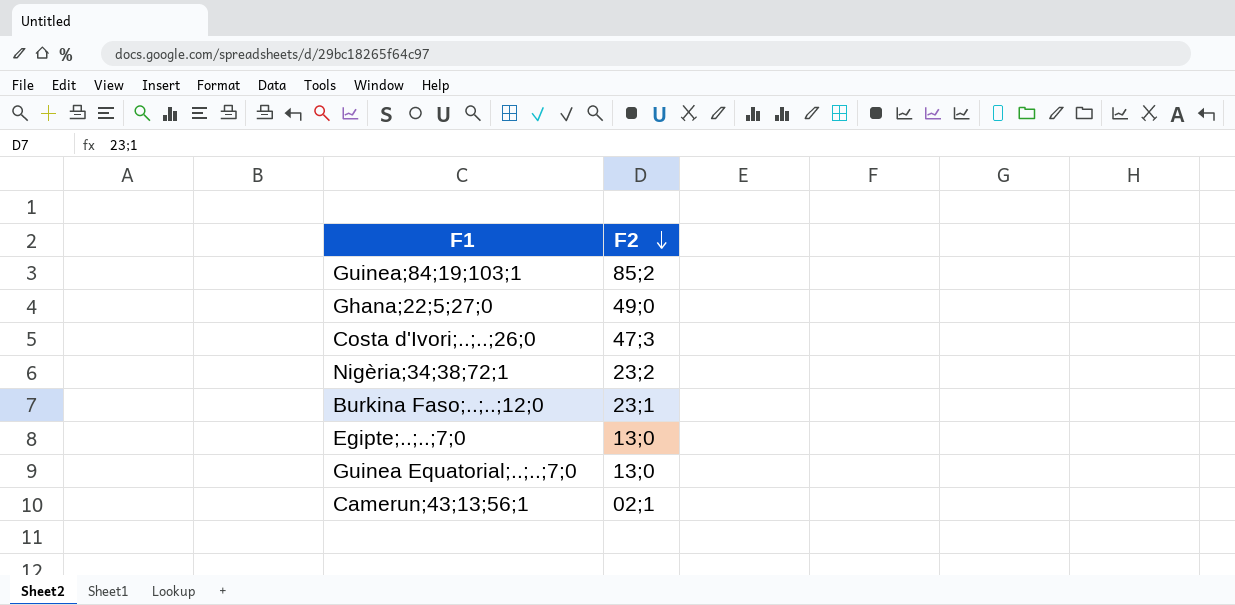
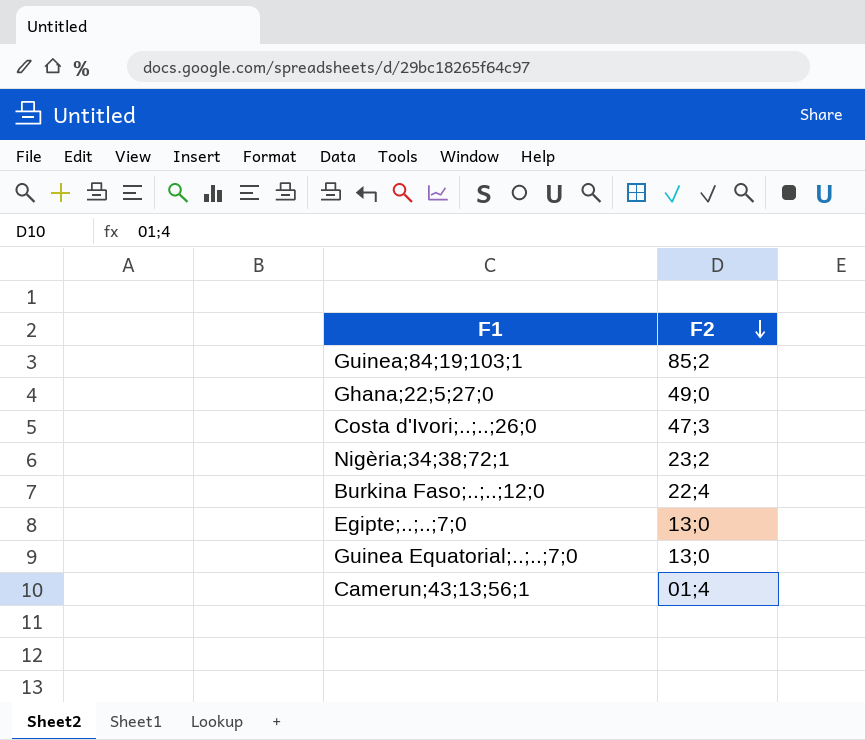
Burkina Faso;..;..;12;0 | F2: 23;1 -> 22;4
Camerun;43;13;56;1 | F2: 02;1 -> 01;4

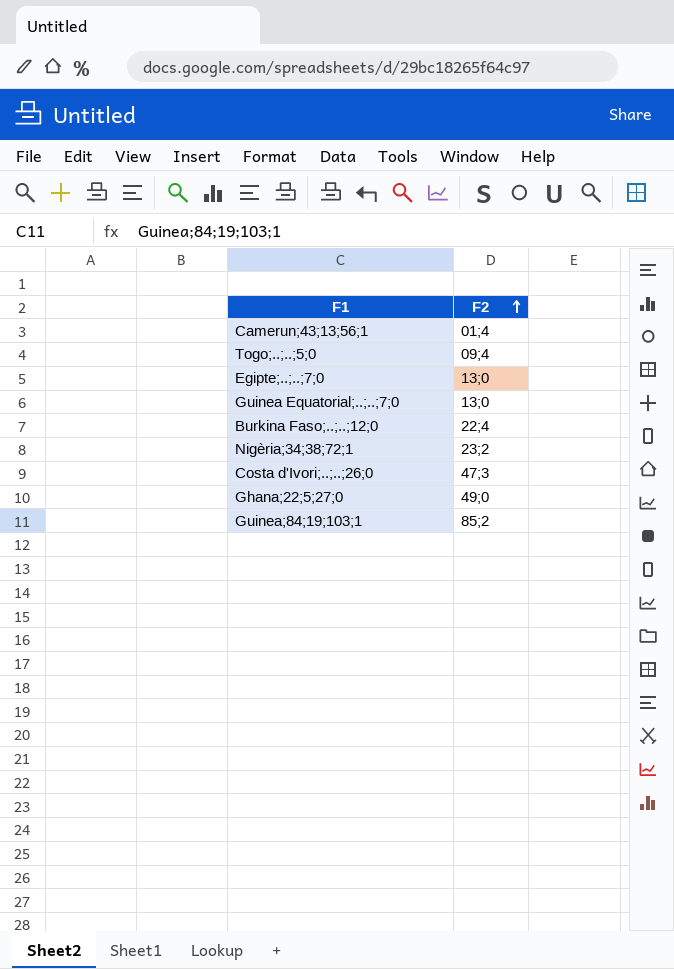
row order: F2 descending -> F2 ascending
row Togo;..;..;5;0: none -> 09;4

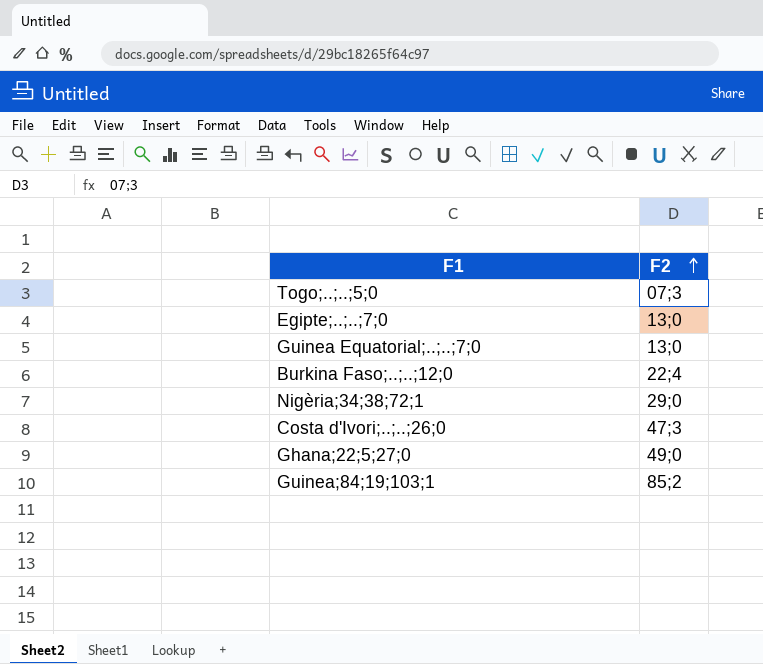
row Camerun;43;13;56;1: 01;4 -> none
Togo;..;..;5;0 | F2: 09;4 -> 07;3
Nigèria;34;38;72;1 | F2: 23;2 -> 29;0

